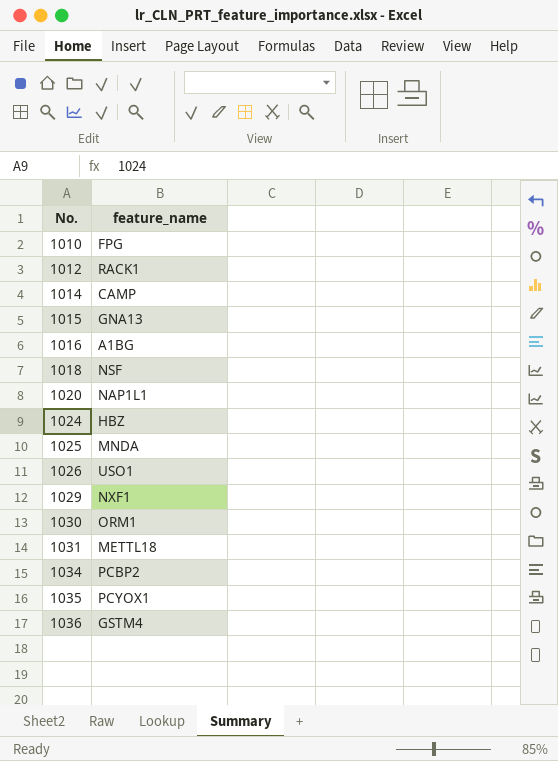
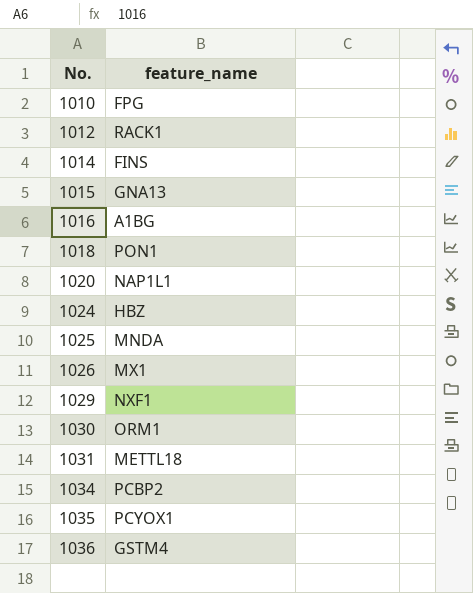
1014 | feature_name: CAMP -> FINS
1018 | feature_name: NSF -> PON1
1026 | feature_name: USO1 -> MX1

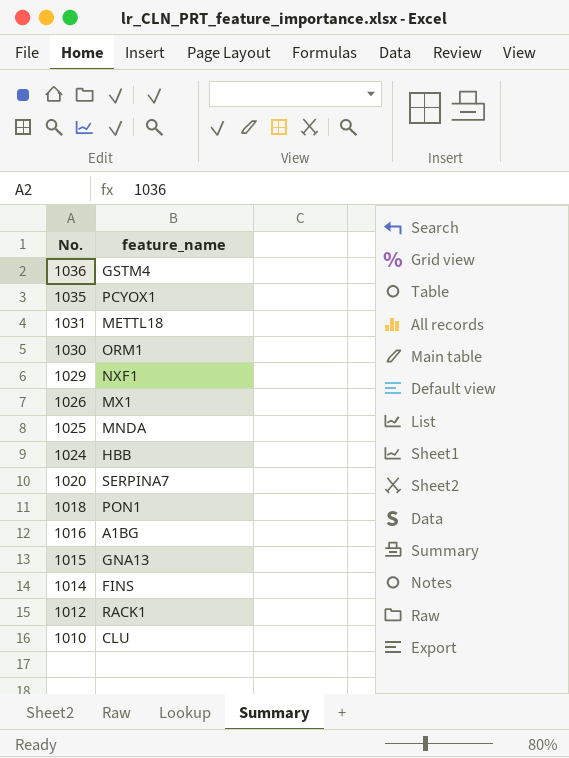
row order: No. ascending -> No. descending
row 1034: PCBP2 -> none
1024 | feature_name: HBZ -> HBB
1020 | feature_name: NAP1L1 -> SERPINA7
1010 | feature_name: FPG -> CLU

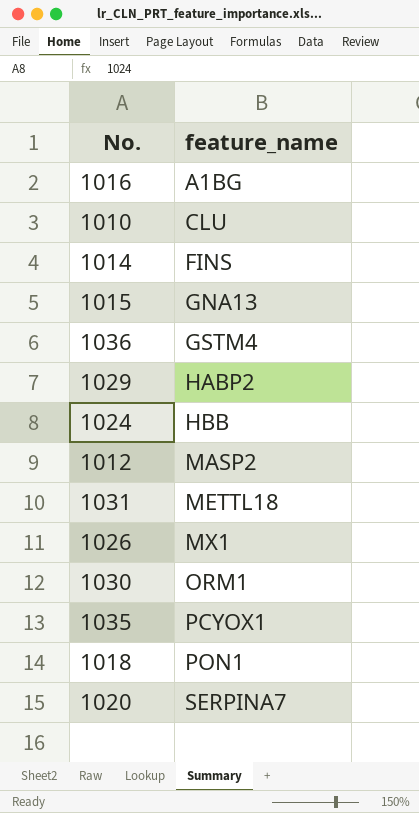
row order: No. descending -> feature_name ascending
row 1025: MNDA -> none
1029 | feature_name: NXF1 -> HABP2
1012 | feature_name: RACK1 -> MASP2

